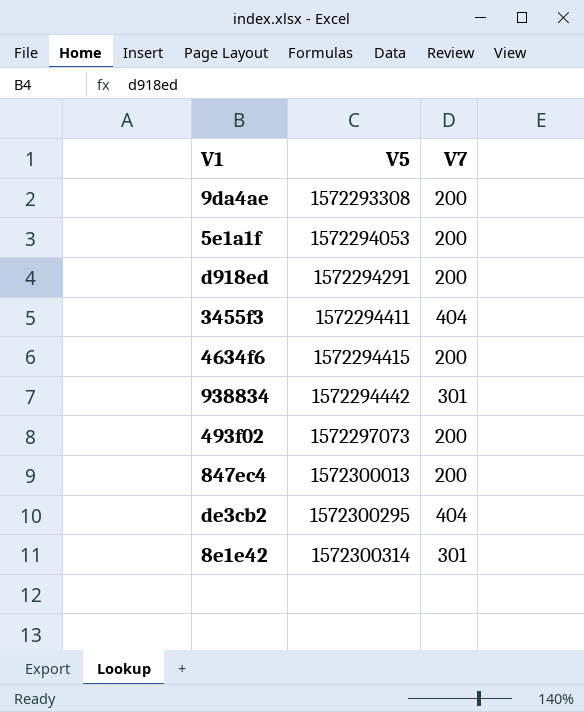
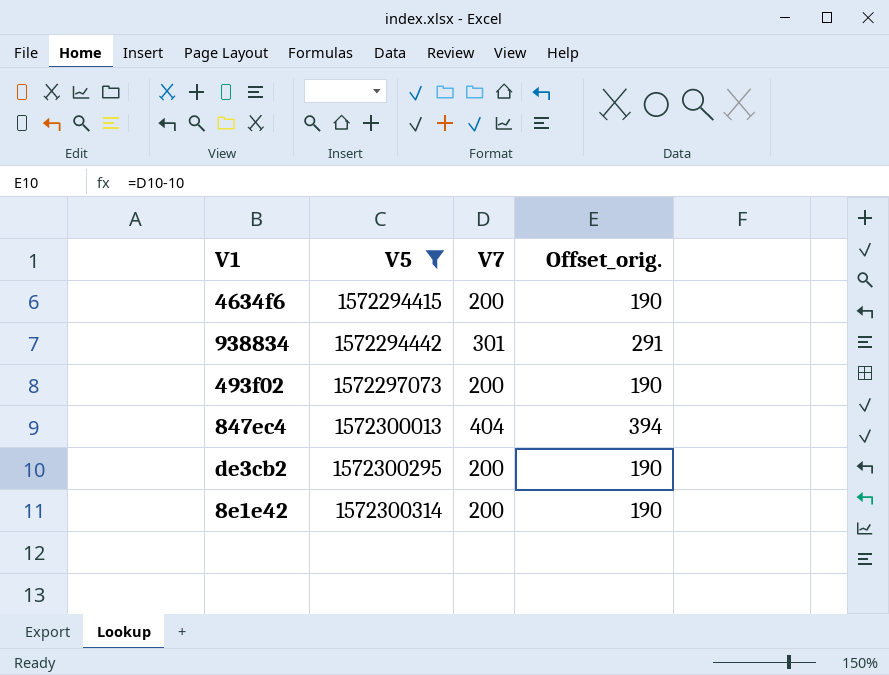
filter: none -> V5 >= 1572294415
column Offset_orig. | formula: none -> [V7] - 10
847ec4 | V7: 200 -> 404
de3cb2 | V7: 404 -> 200
8e1e42 | V7: 301 -> 200

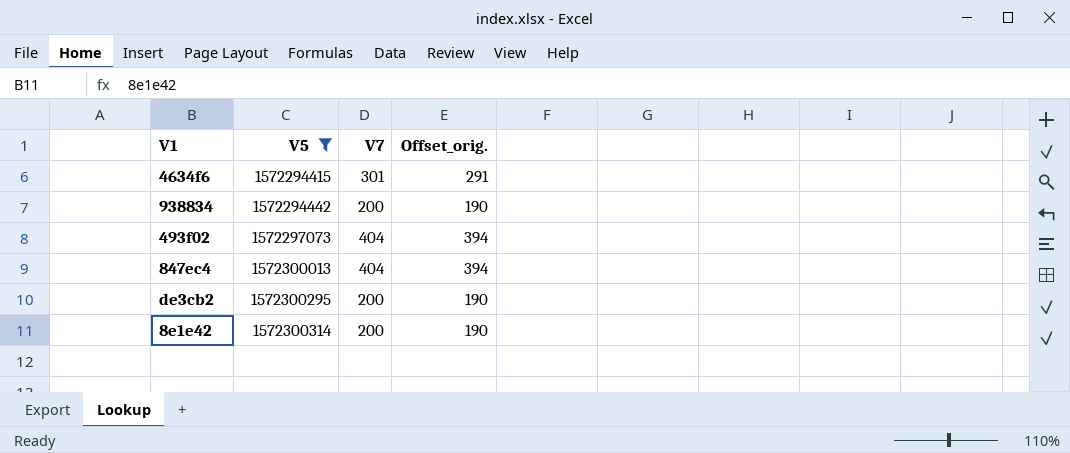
4634f6 | V7: 200 -> 301
4634f6 | Offset_orig.: 190 -> 291
938834 | V7: 301 -> 200
938834 | Offset_orig.: 291 -> 190
493f02 | V7: 200 -> 404
493f02 | Offset_orig.: 190 -> 394

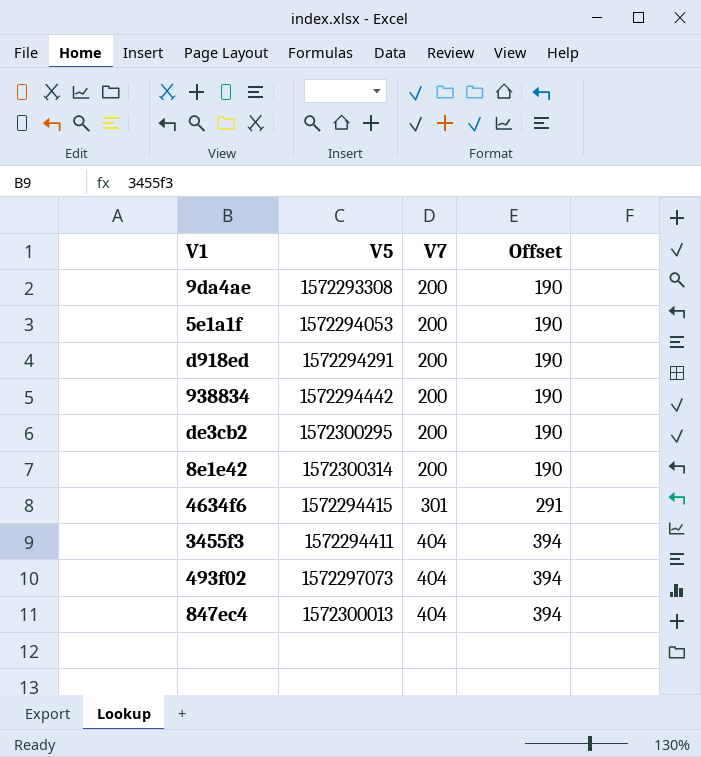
filter: V5 >= 1572294415 -> none
row order: V5 ascending -> V7 ascending
column name: Offset_orig. -> Offset

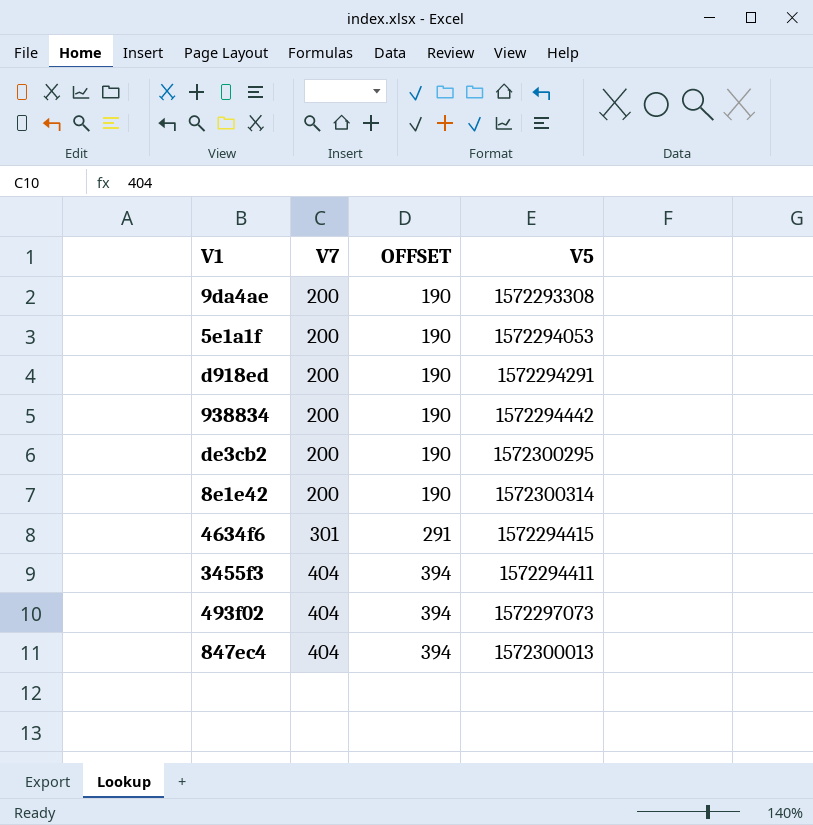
column name: Offset -> OFFSET
column V5 | position: 2 -> 4

